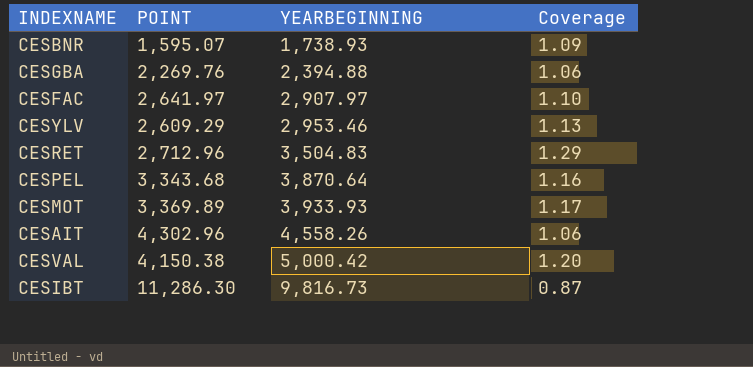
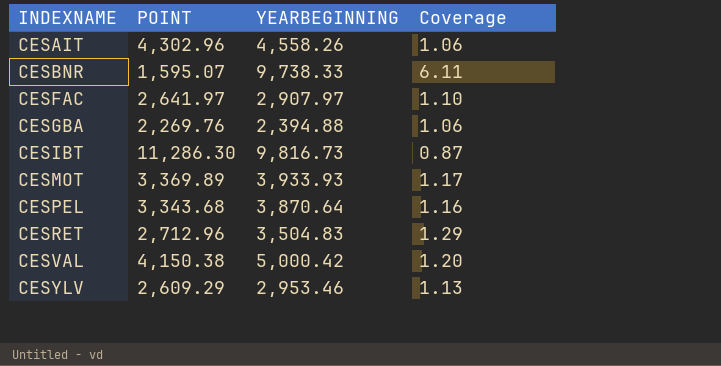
row order: YEARBEGINNING ascending -> INDEXNAME ascending
CESBNR | YEARBEGINNING: 1,738.93 -> 9,738.33
CESBNR | Coverage: 1.09 -> 6.11

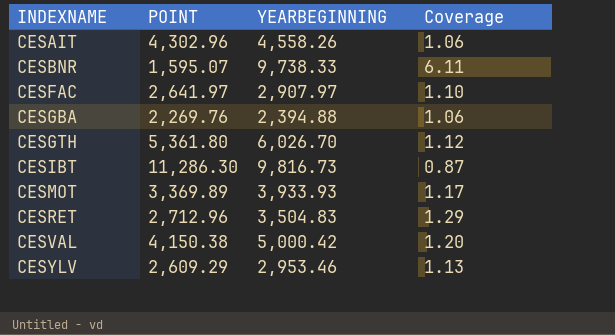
row CESPEL: 3,343.68 | 3,870.64 | 1.16 -> none
row CESGTH: none -> 5,361.80 | 6,026.70 | 1.12

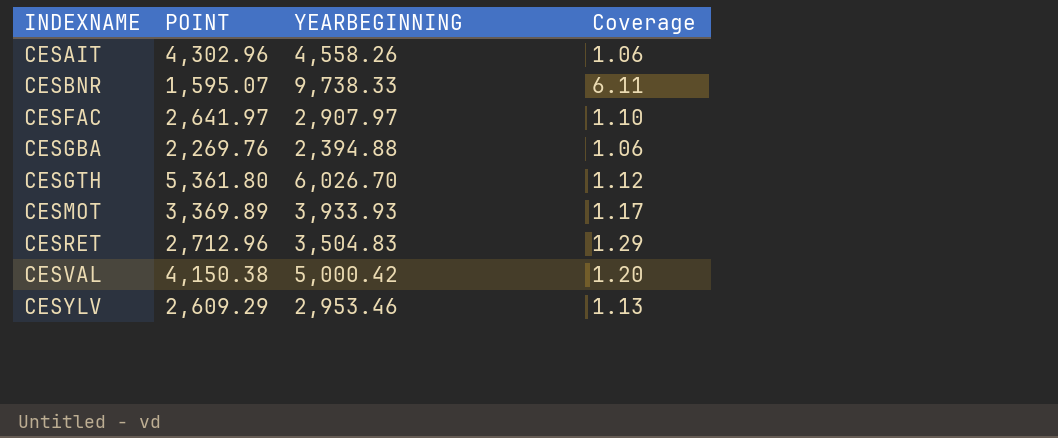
row CESIBT: 11,286.30 | 9,816.73 | 0.87 -> none

